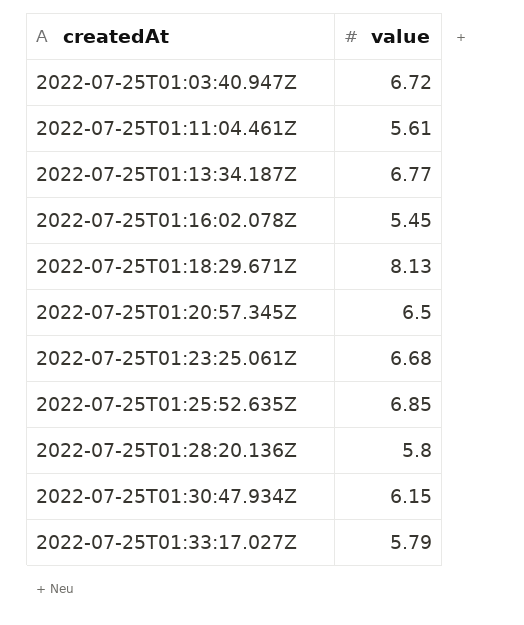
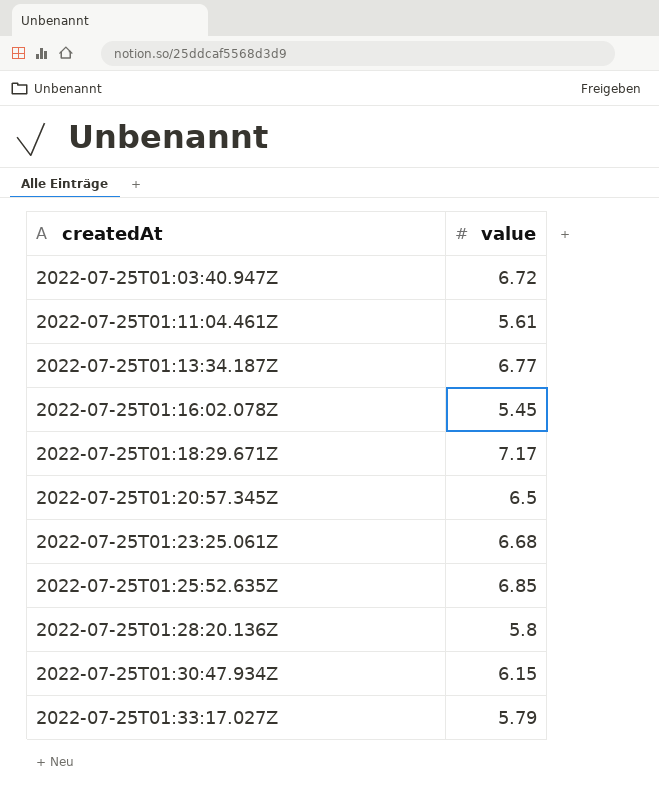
2022-07-25T01:18:29.671Z | value: 8.13 -> 7.17

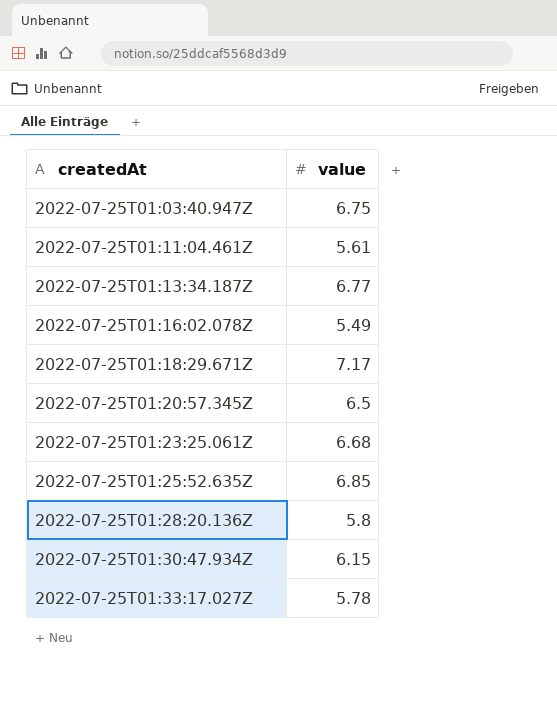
2022-07-25T01:03:40.947Z | value: 6.72 -> 6.75
2022-07-25T01:16:02.078Z | value: 5.45 -> 5.49
2022-07-25T01:33:17.027Z | value: 5.79 -> 5.78

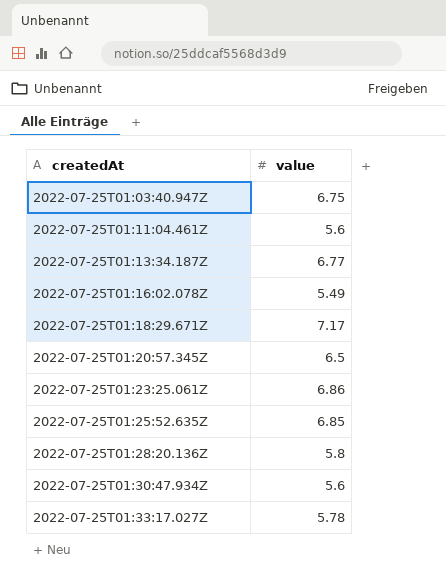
2022-07-25T01:11:04.461Z | value: 5.61 -> 5.6
2022-07-25T01:23:25.061Z | value: 6.68 -> 6.86
2022-07-25T01:30:47.934Z | value: 6.15 -> 5.6

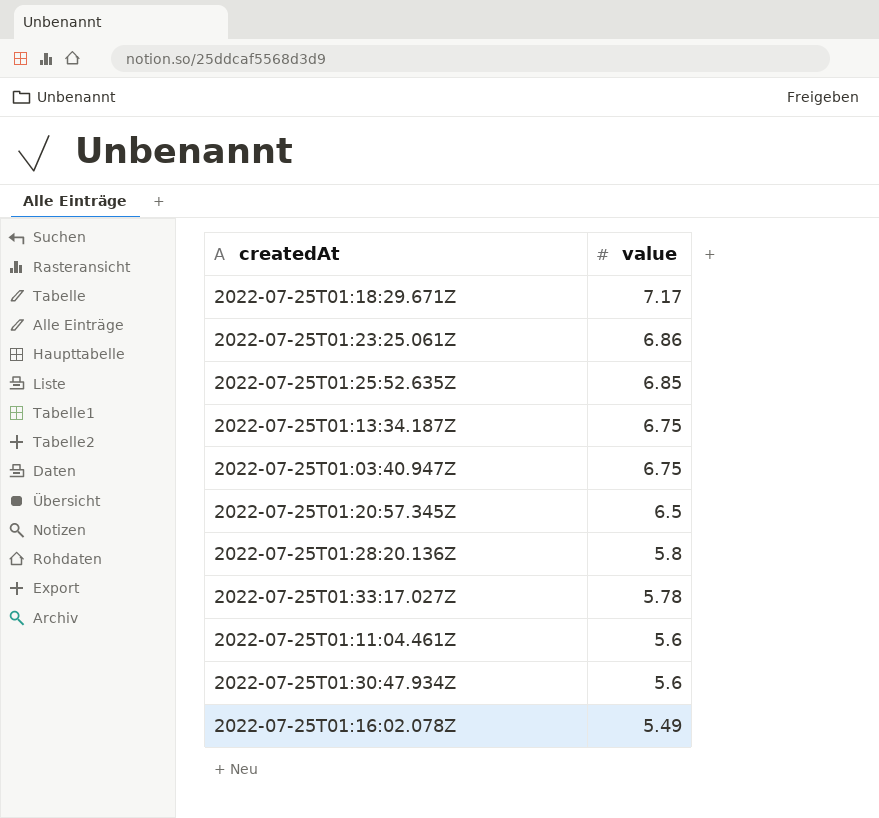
row order: createdAt ascending -> value descending
2022-07-25T01:13:34.187Z | value: 6.77 -> 6.75

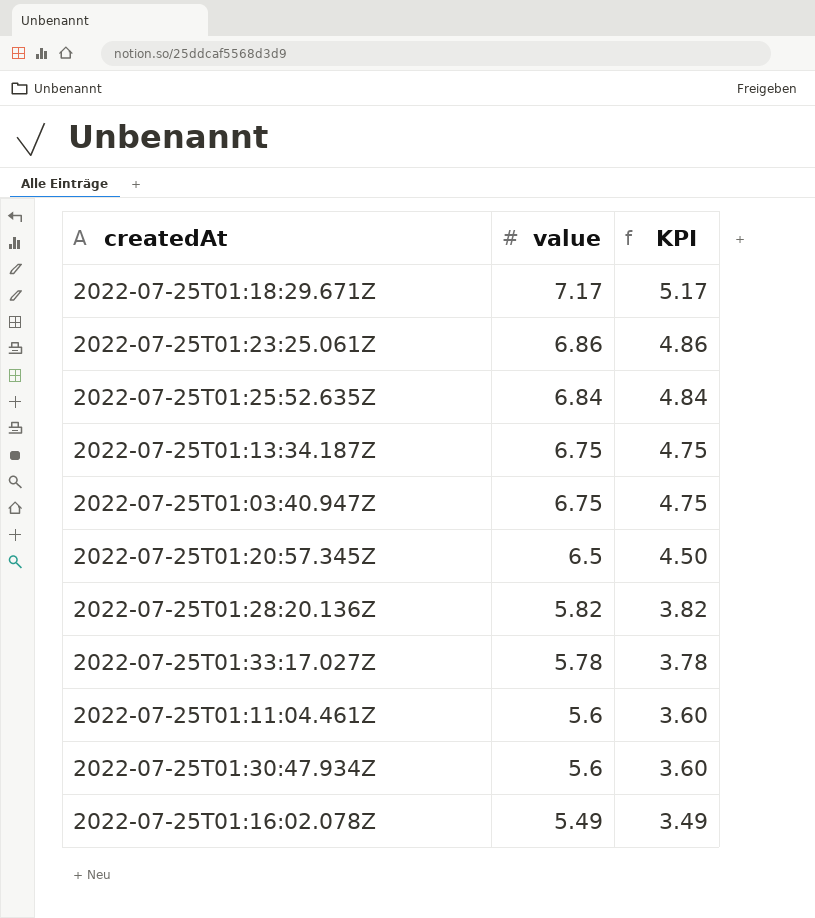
column KPI | formula: none -> [value] - 2
2022-07-25T01:25:52.635Z | value: 6.85 -> 6.84
2022-07-25T01:28:20.136Z | value: 5.8 -> 5.82

